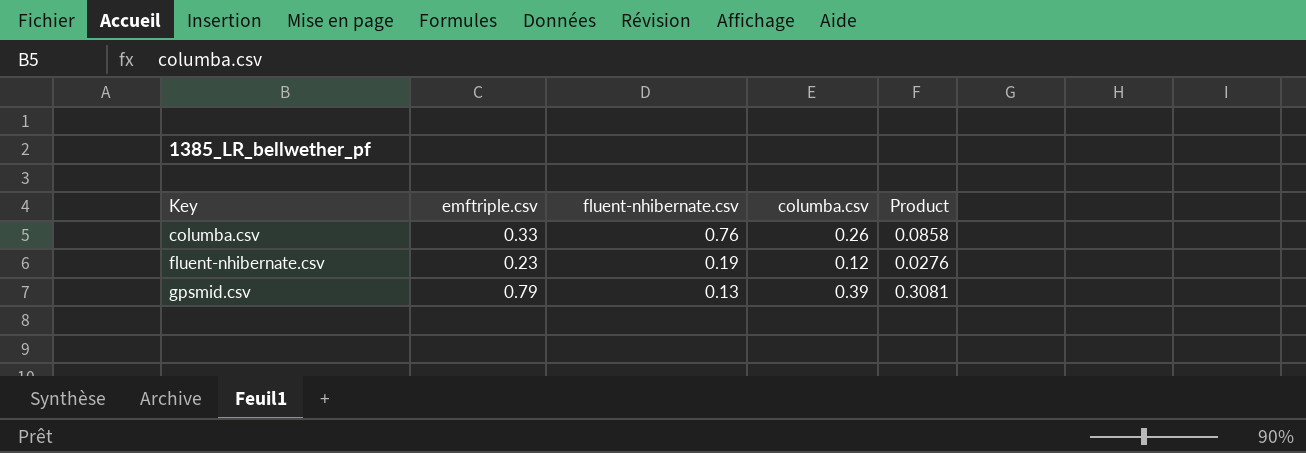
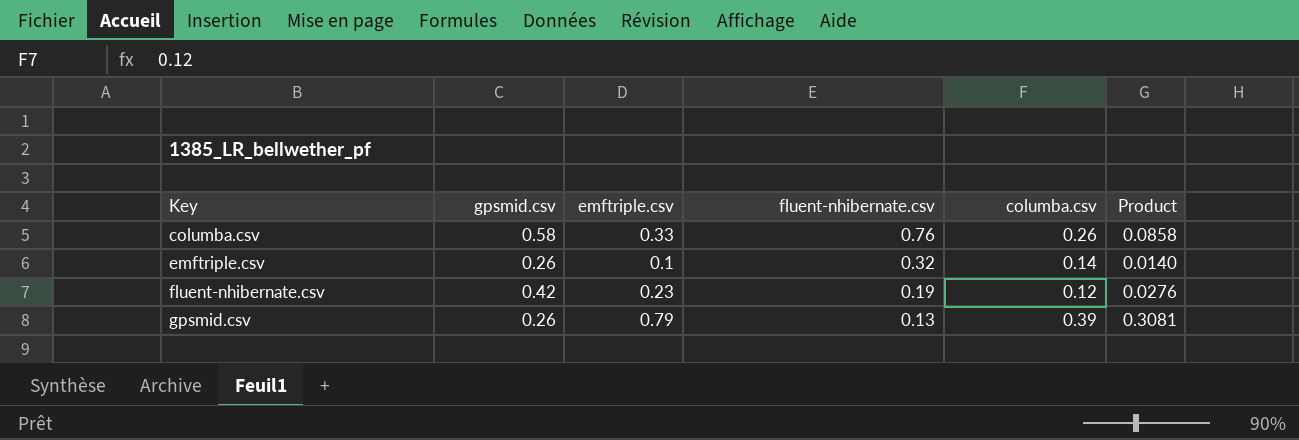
column gpsmid.csv | position: none -> 2
row emftriple.csv: none -> 0.26 | 0.1 | 0.32 | 0.14 | 0.0140

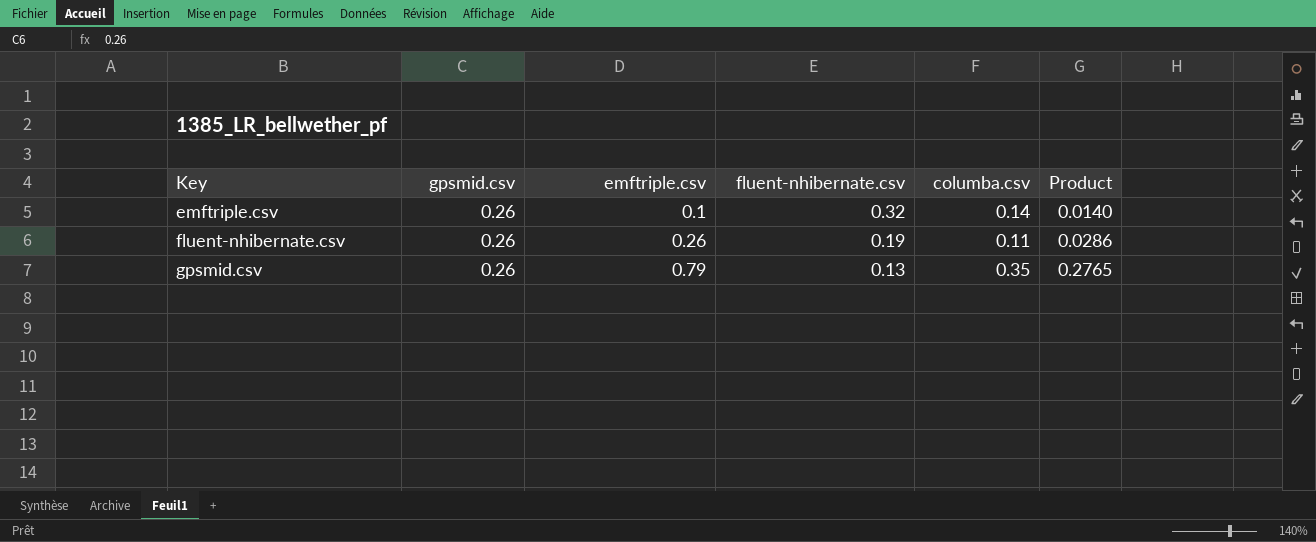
row columba.csv: 0.58 | 0.33 | 0.76 | 0.26 | 0.0858 -> none
fluent-nhibernate.csv | gpsmid.csv: 0.42 -> 0.26
fluent-nhibernate.csv | emftriple.csv: 0.23 -> 0.26
fluent-nhibernate.csv | columba.csv: 0.12 -> 0.11
fluent-nhibernate.csv | Product: 0.0276 -> 0.0286
gpsmid.csv | columba.csv: 0.39 -> 0.35
gpsmid.csv | Product: 0.3081 -> 0.2765

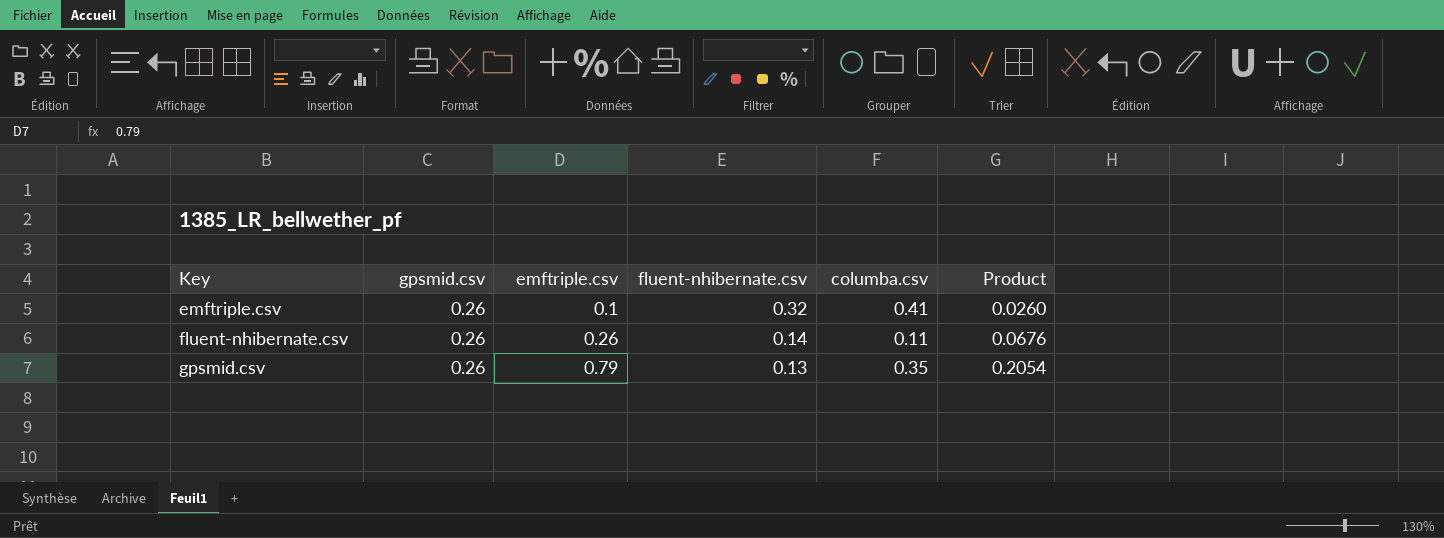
column Product | formula: [emftriple.csv] * [columba.csv] -> [gpsmid.csv] * [emftriple.csv]
emftriple.csv | columba.csv: 0.14 -> 0.41
fluent-nhibernate.csv | fluent-nhibernate.csv: 0.19 -> 0.14

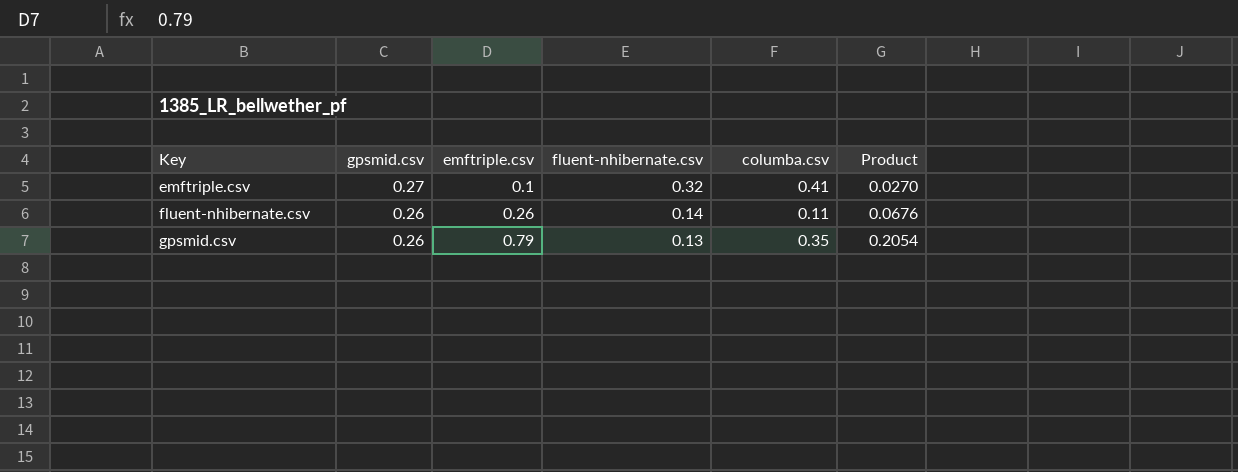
emftriple.csv | gpsmid.csv: 0.26 -> 0.27
emftriple.csv | Product: 0.0260 -> 0.0270

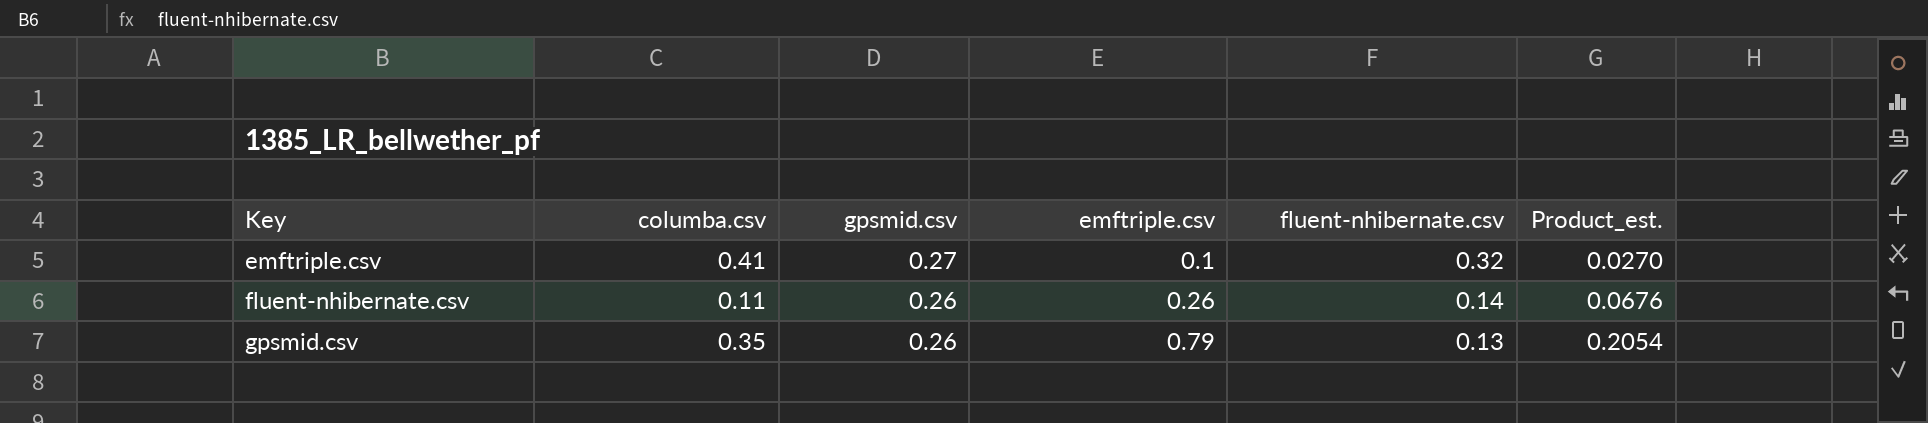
column columba.csv | position: 5 -> 2
column name: Product -> Product_est.

